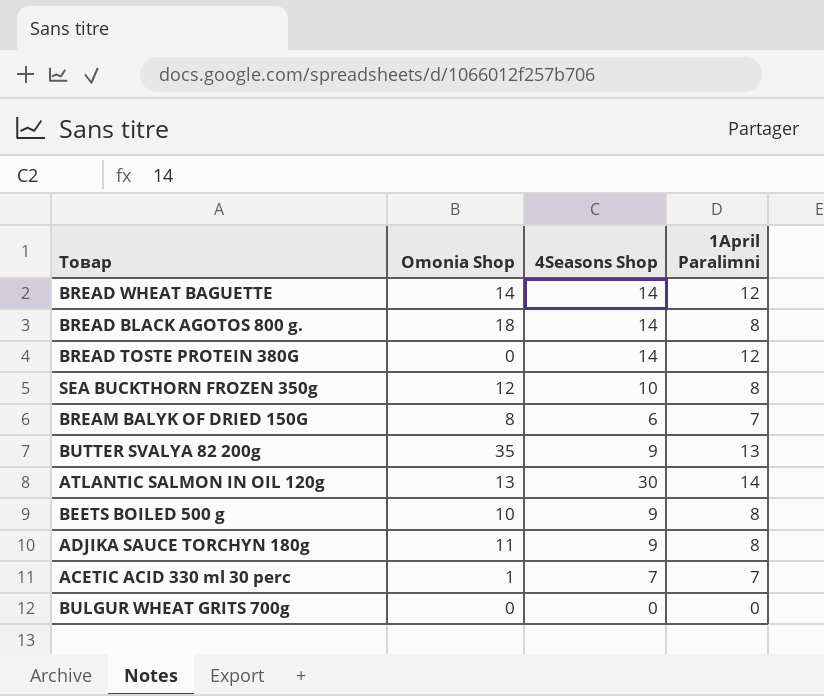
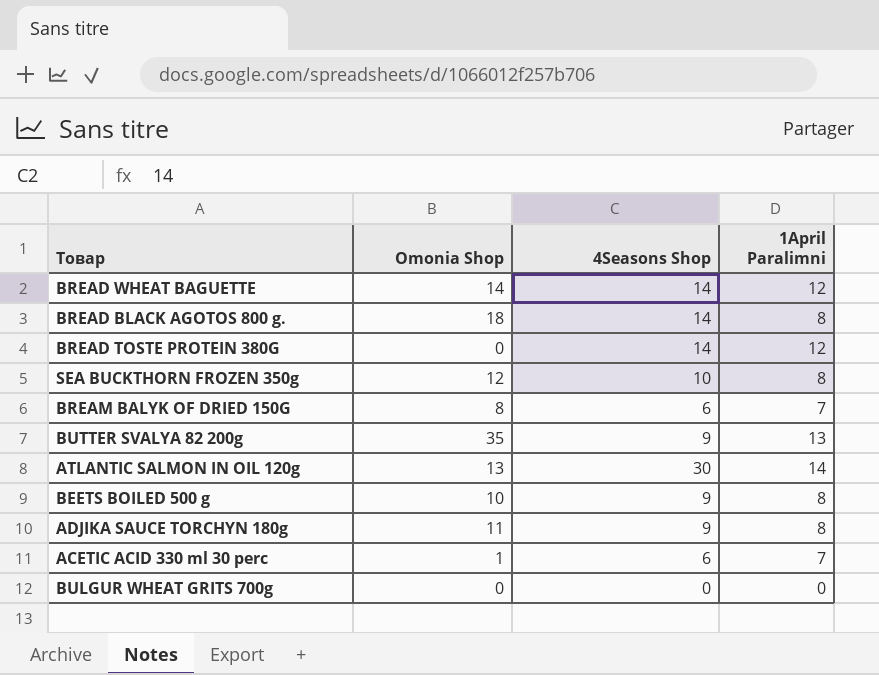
ACETIC ACID 330 ml 30 perc | 4Seasons Shop: 7 -> 6

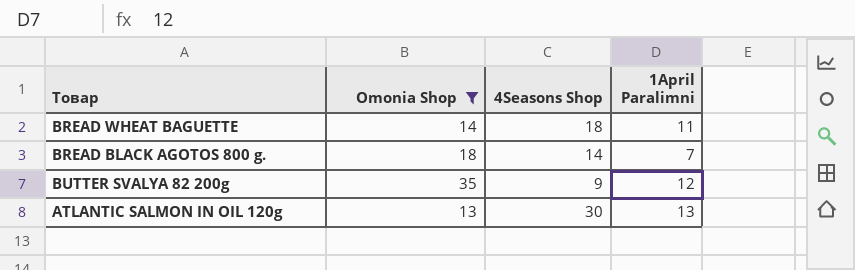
filter: none -> Omonia Shop >= 13
BREAD WHEAT BAGUETTE | 4Seasons Shop: 14 -> 18
BREAD WHEAT BAGUETTE | 1April Paralimni: 12 -> 11
BREAD BLACK AGOTOS 800 g. | 1April Paralimni: 8 -> 7
BUTTER SVALYA 82 200g | 1April Paralimni: 13 -> 12
ATLANTIC SALMON IN OIL 120g | 1April Paralimni: 14 -> 13

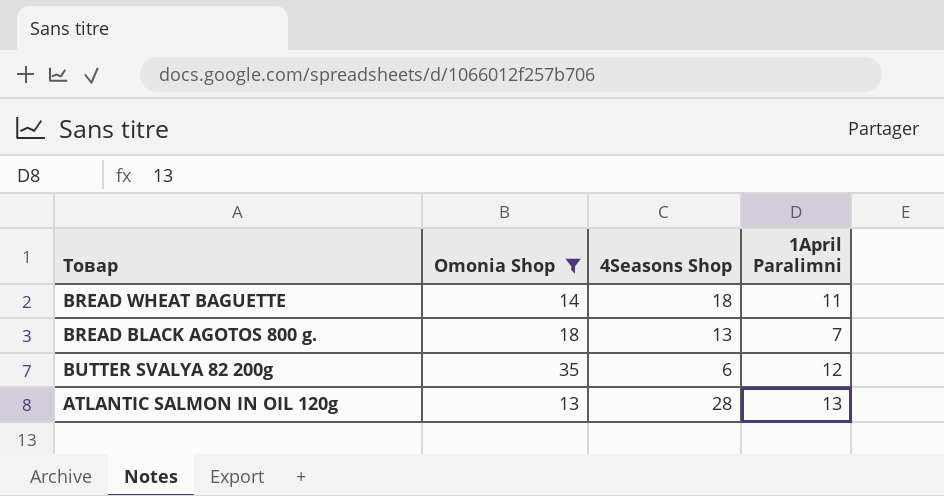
BREAD BLACK AGOTOS 800 g. | 4Seasons Shop: 14 -> 13
BUTTER SVALYA 82 200g | 4Seasons Shop: 9 -> 6
ATLANTIC SALMON IN OIL 120g | 4Seasons Shop: 30 -> 28

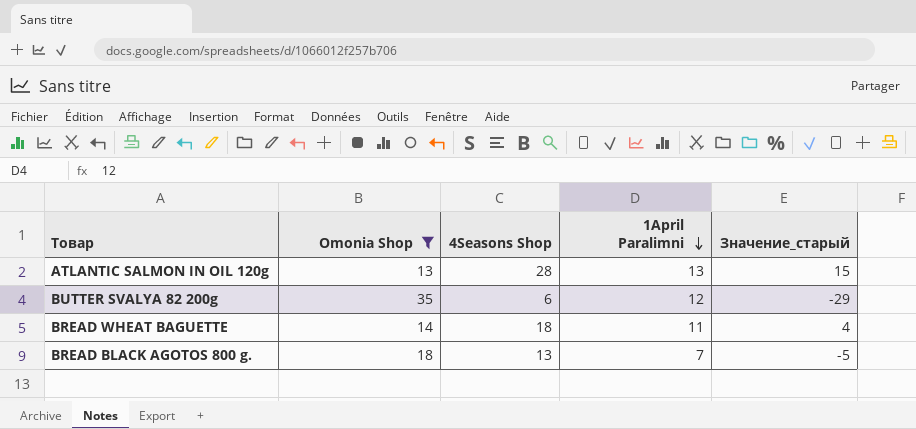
row order: none -> 1April Paralimni descending
column Значение_старый | formula: none -> [4Seasons Shop] - [Omonia Shop]

